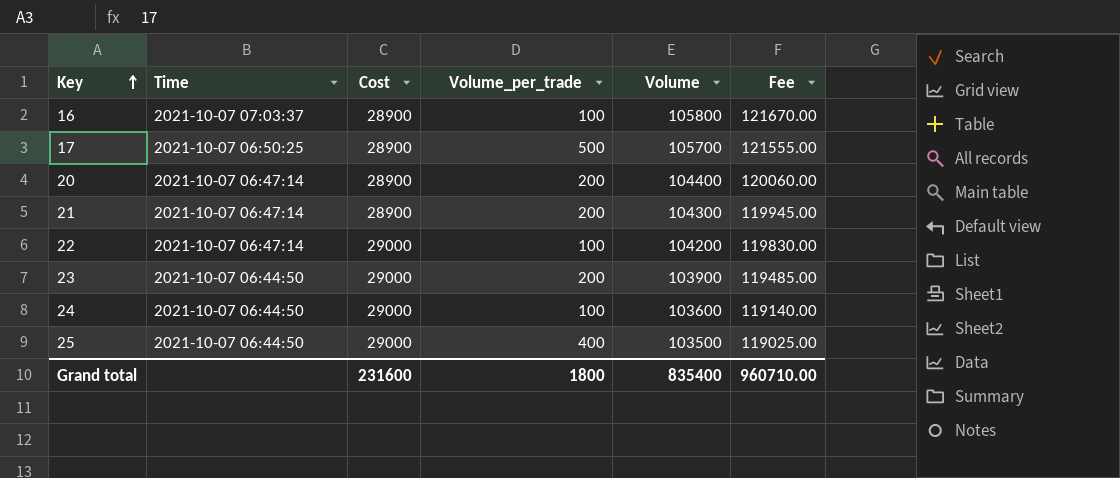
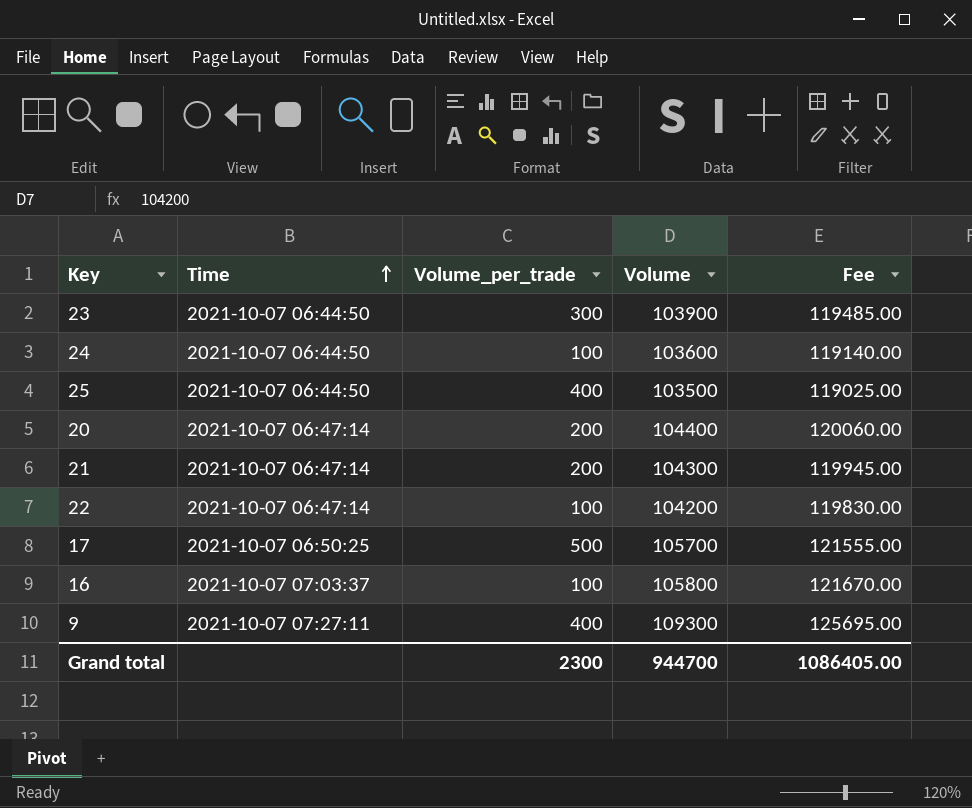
row order: Key ascending -> Time ascending
column Cost | position: 3 -> none
23 | Volume_per_trade: 200 -> 300
row 9: none -> 2021-10-07 07:27:11 | 400 | 109300 | 125695.00
Grand total | Volume_per_trade: 1800 -> 2300
Grand total | Volume: 835400 -> 944700
Grand total | Fee: 960710.00 -> 1086405.00

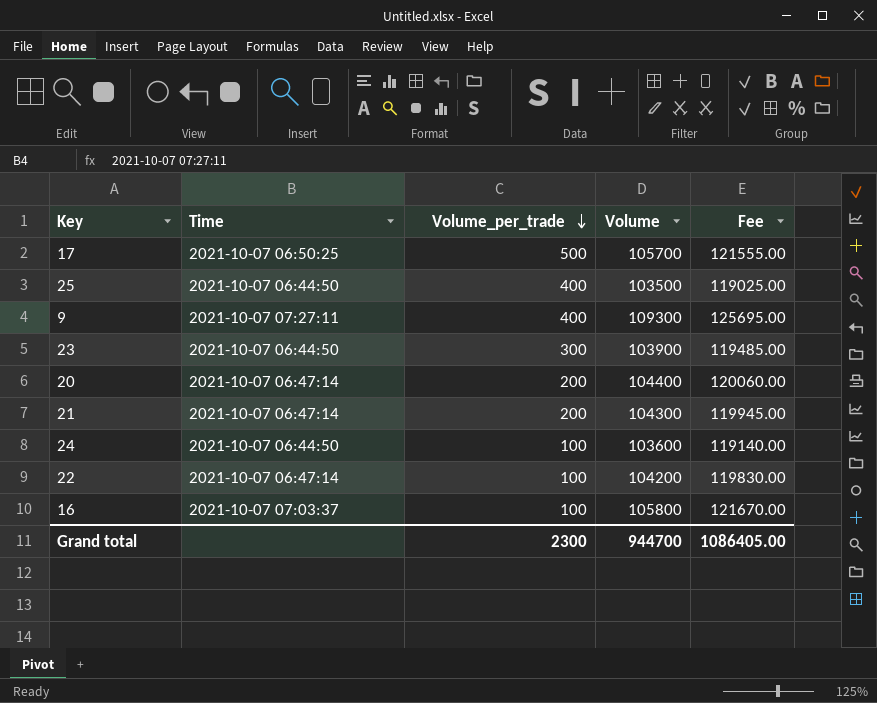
row order: Time ascending -> Volume_per_trade descending

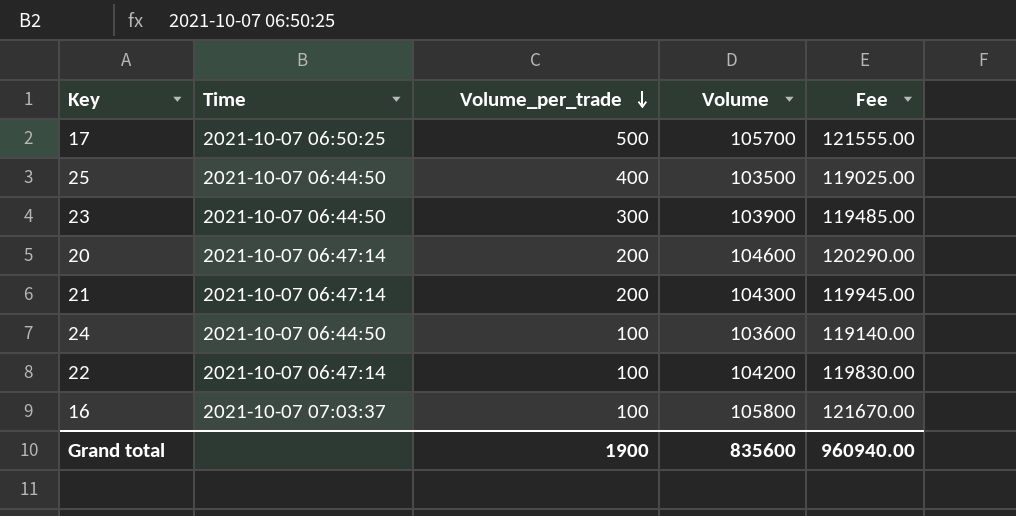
row 9: 2021-10-07 07:27:11 | 400 | 109300 | 125695.00 -> none
20 | Volume: 104400 -> 104600
20 | Fee: 120060.00 -> 120290.00
Grand total | Volume_per_trade: 2300 -> 1900
Grand total | Volume: 944700 -> 835600
Grand total | Fee: 1086405.00 -> 960940.00

